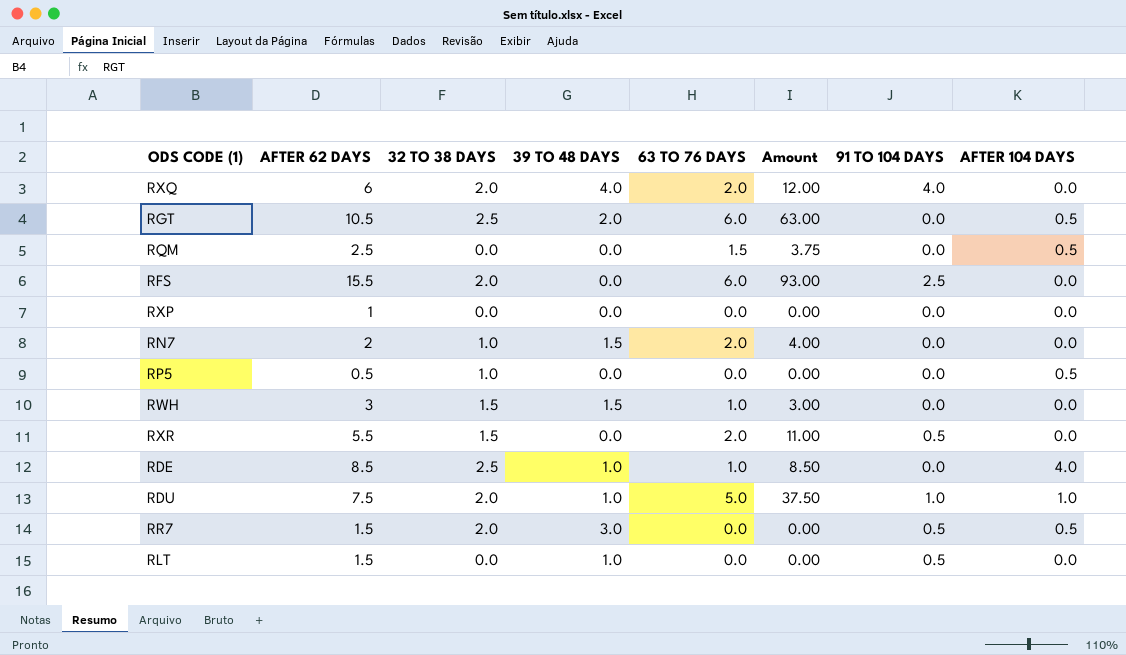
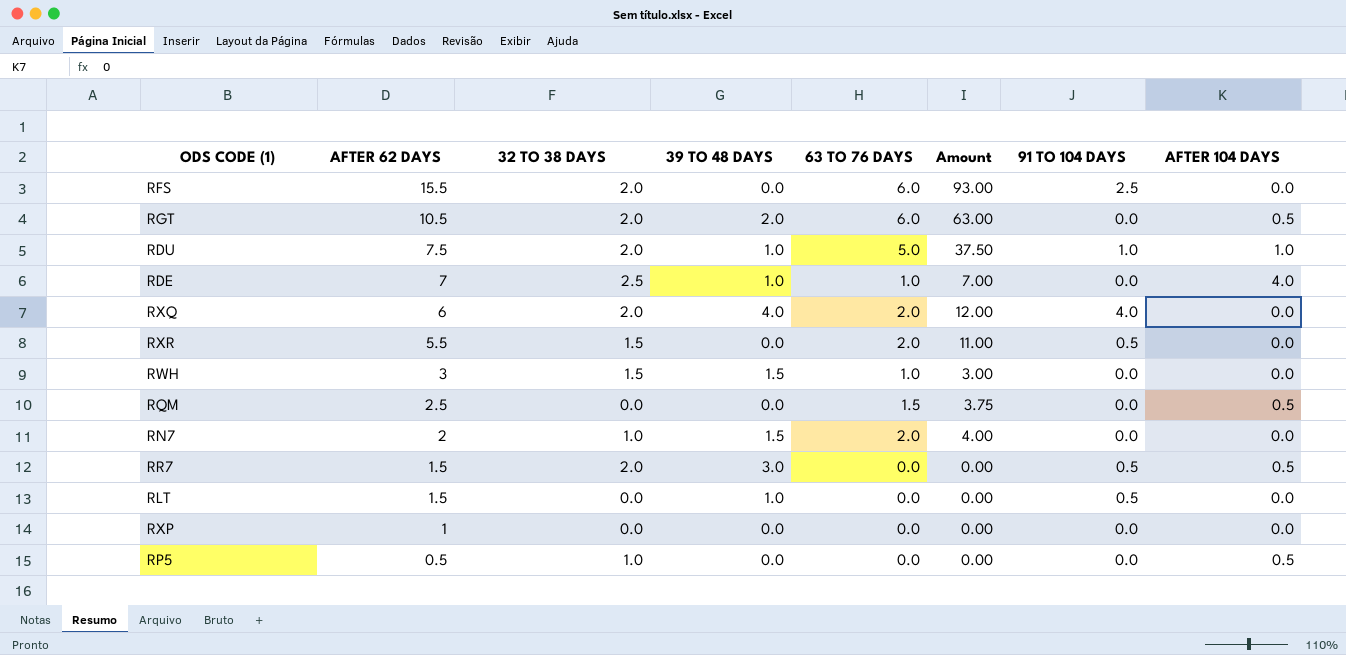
row order: none -> AFTER 62 DAYS descending
RGT | 32 TO 38 DAYS: 2.5 -> 2.0
RDE | AFTER 62 DAYS: 8.5 -> 7
RDE | Amount: 8.50 -> 7.00

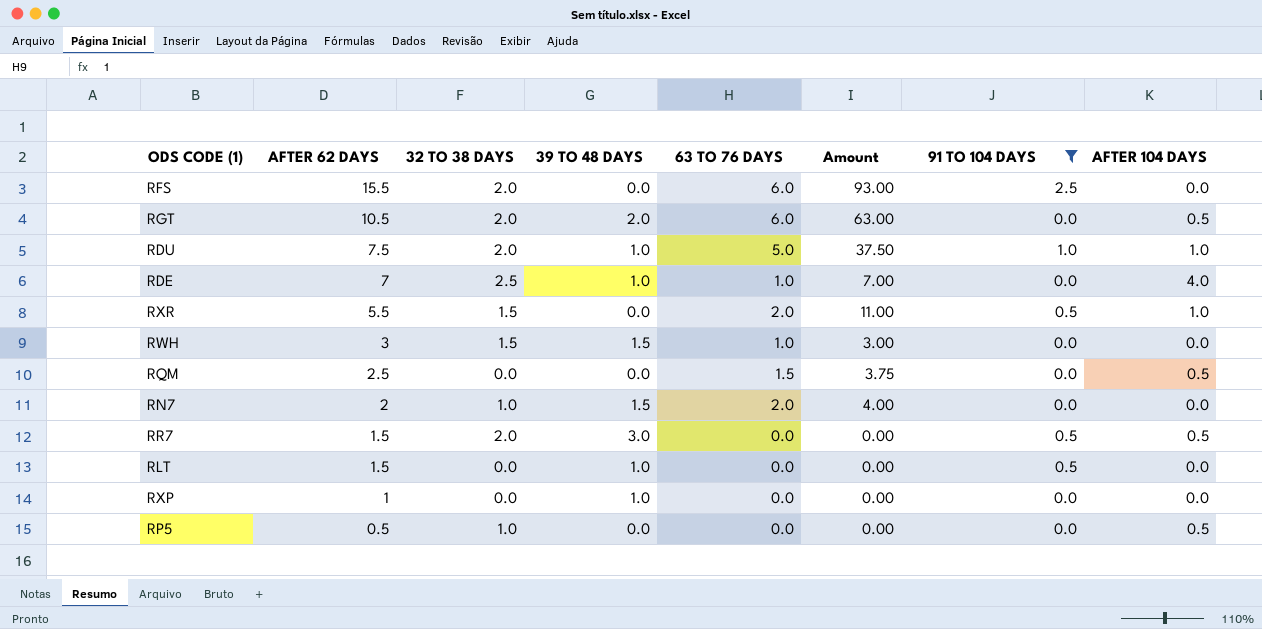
filter: none -> 91 TO 104 DAYS != 4.0
RXR | AFTER 104 DAYS: 0.0 -> 1.0
RXP | 39 TO 48 DAYS: 0.0 -> 1.0

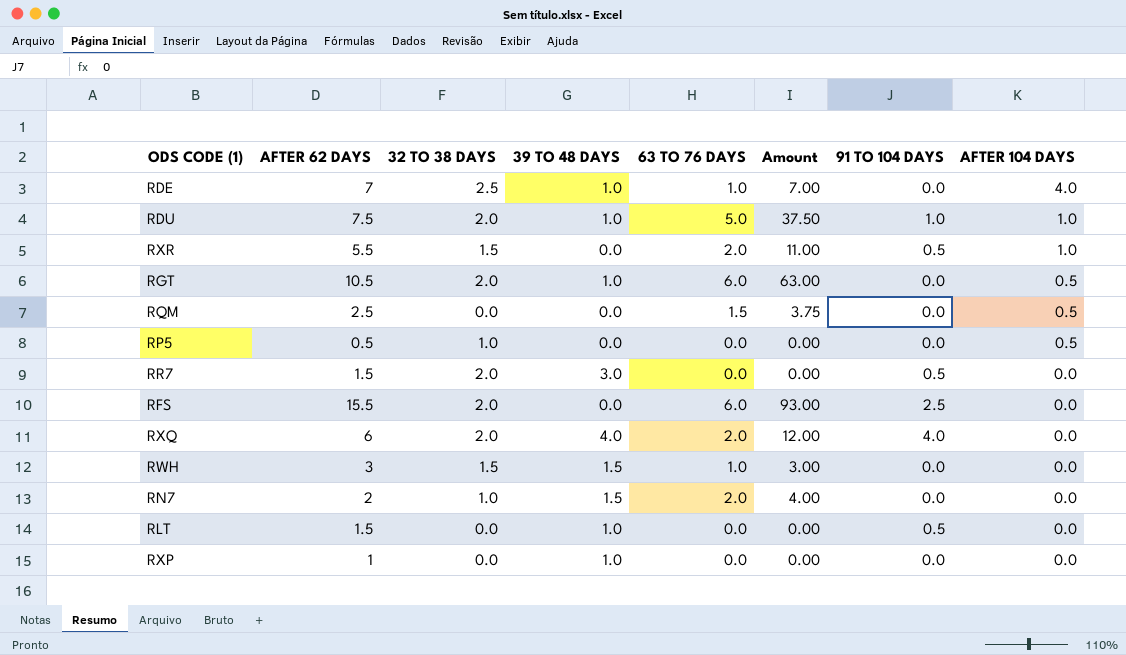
filter: 91 TO 104 DAYS != 4.0 -> none
row order: AFTER 62 DAYS descending -> AFTER 104 DAYS descending
RGT | 39 TO 48 DAYS: 2.0 -> 1.0
RR7 | AFTER 104 DAYS: 0.5 -> 0.0

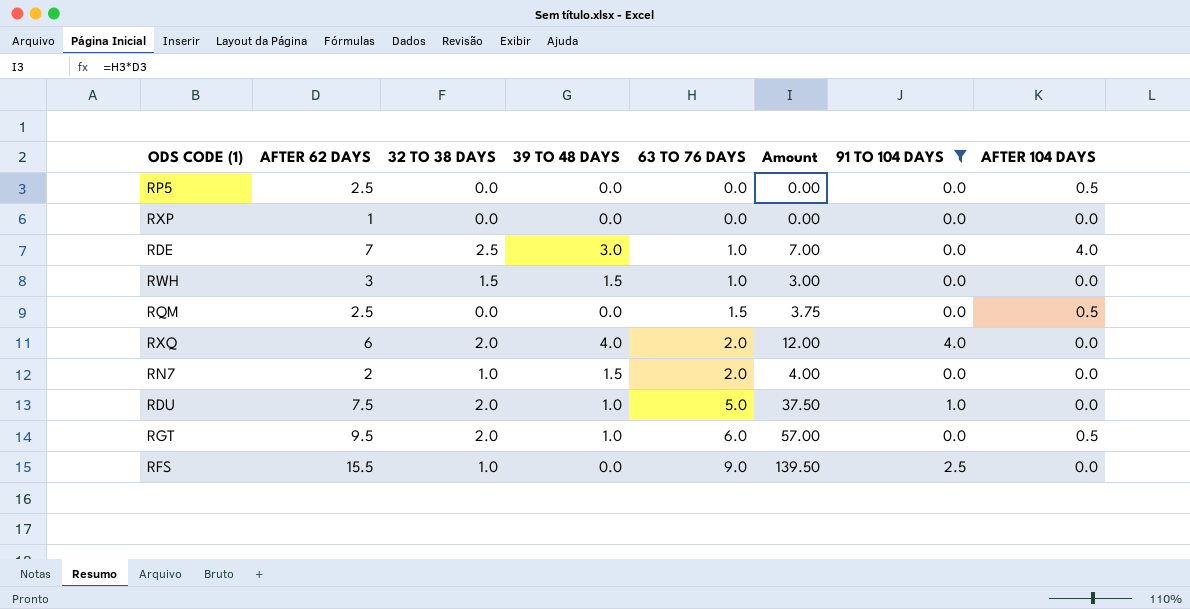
filter: none -> 91 TO 104 DAYS != 0.5
row order: AFTER 104 DAYS descending -> 63 TO 76 DAYS ascending
RP5 | AFTER 62 DAYS: 0.5 -> 2.5
RP5 | 32 TO 38 DAYS: 1.0 -> 0.0
RXP | 39 TO 48 DAYS: 1.0 -> 0.0
RDE | 39 TO 48 DAYS: 1.0 -> 3.0
RDU | AFTER 104 DAYS: 1.0 -> 0.0
RGT | AFTER 62 DAYS: 10.5 -> 9.5
RGT | Amount: 63.00 -> 57.00
RFS | 32 TO 38 DAYS: 2.0 -> 1.0
RFS | 63 TO 76 DAYS: 6.0 -> 9.0
RFS | Amount: 93.00 -> 139.50

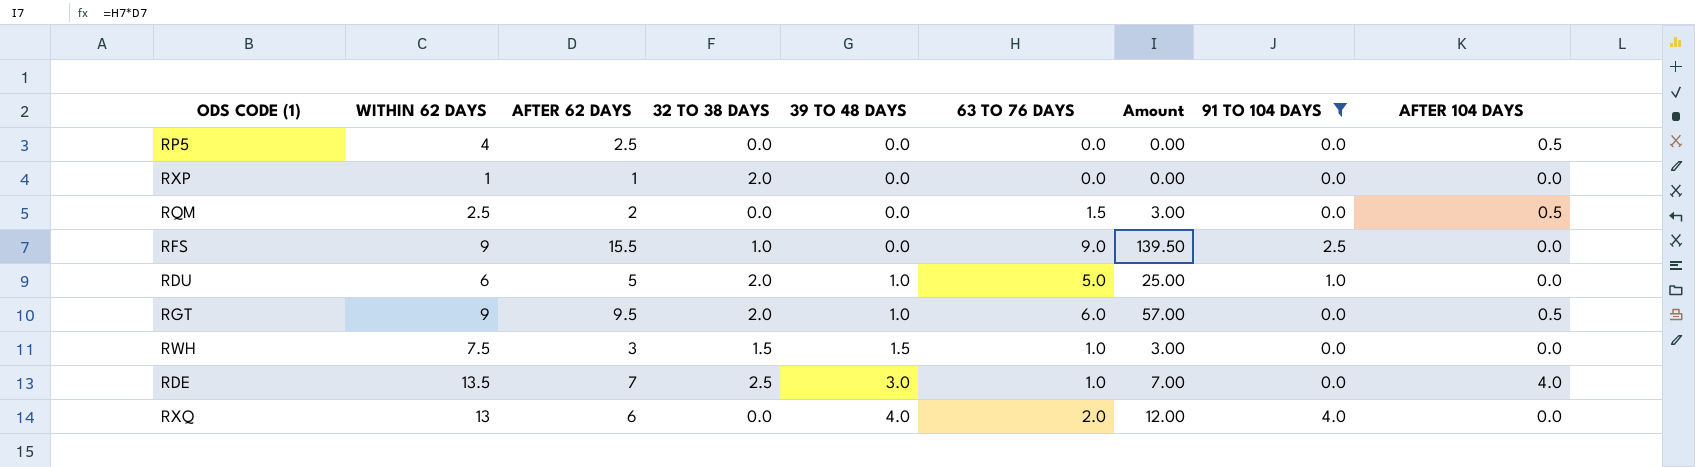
row order: 63 TO 76 DAYS ascending -> 39 TO 48 DAYS ascending
column WITHIN 62 DAYS | position: none -> 2
row RN7: 2 | 1.0 | 1.5 | 2.0 | 4.00 | 0.0 | 0.0 -> none
RXP | 32 TO 38 DAYS: 0.0 -> 2.0
RQM | AFTER 62 DAYS: 2.5 -> 2
RQM | Amount: 3.75 -> 3.00
RDU | AFTER 62 DAYS: 7.5 -> 5
RDU | Amount: 37.50 -> 25.00
RXQ | 32 TO 38 DAYS: 2.0 -> 0.0

